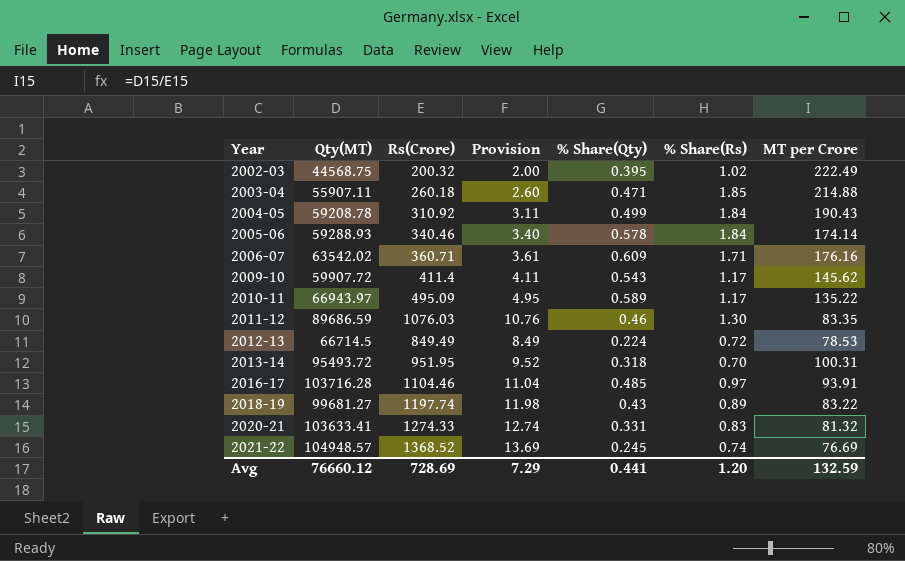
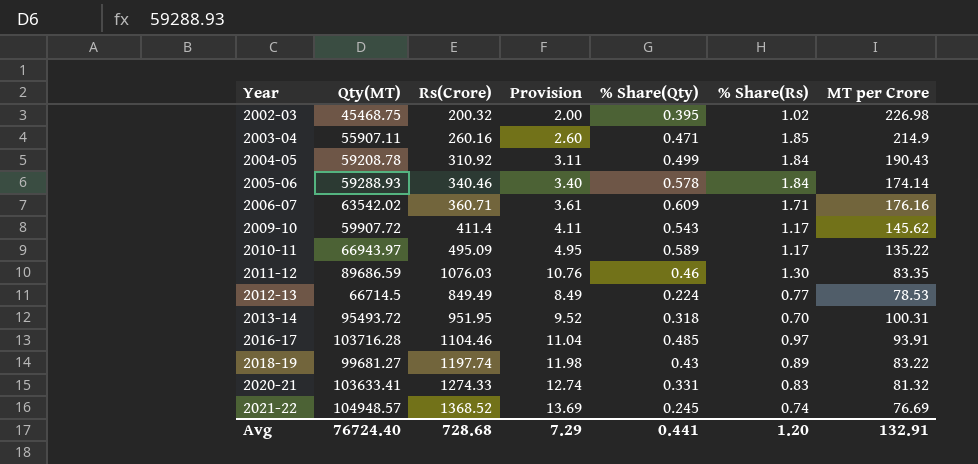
2002-03 | Qty(MT): 44568.75 -> 45468.75
2002-03 | MT per Crore: 222.49 -> 226.98
2003-04 | Rs(Crore): 260.18 -> 260.16
2003-04 | MT per Crore: 214.88 -> 214.9
2012-13 | % Share(Rs): 0.72 -> 0.77
Avg | Qty(MT): 76660.12 -> 76724.40
Avg | Rs(Crore): 728.69 -> 728.68
Avg | MT per Crore: 132.59 -> 132.91

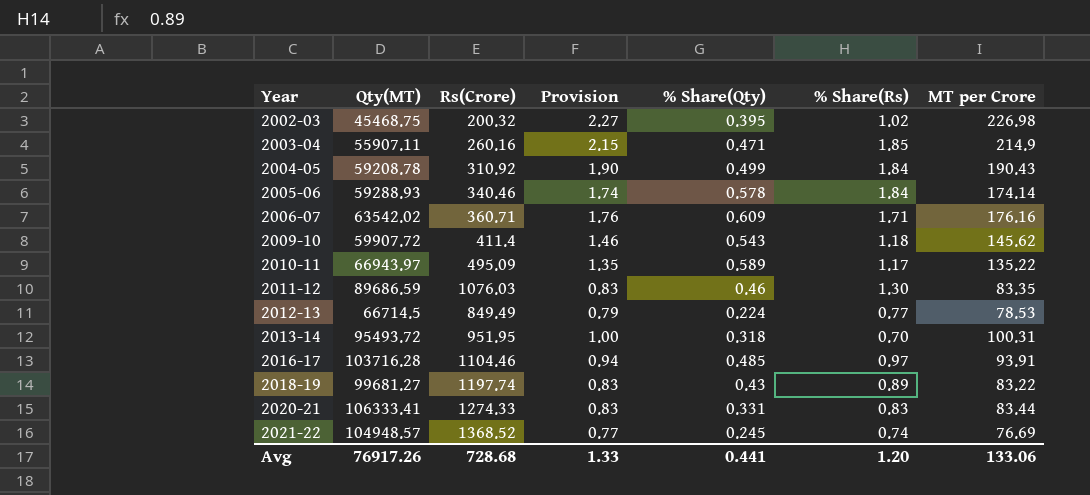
column Provision | formula: [Rs(Crore)] * 0.01 -> [MT per Crore] * 0.01
2009-10 | % Share(Rs): 1.17 -> 1.18
2020-21 | Qty(MT): 103633.41 -> 106333.41
2020-21 | MT per Crore: 81.32 -> 83.44
Avg | Qty(MT): 76724.40 -> 76917.26
Avg | Provision: 7.29 -> 1.33
Avg | MT per Crore: 132.91 -> 133.06

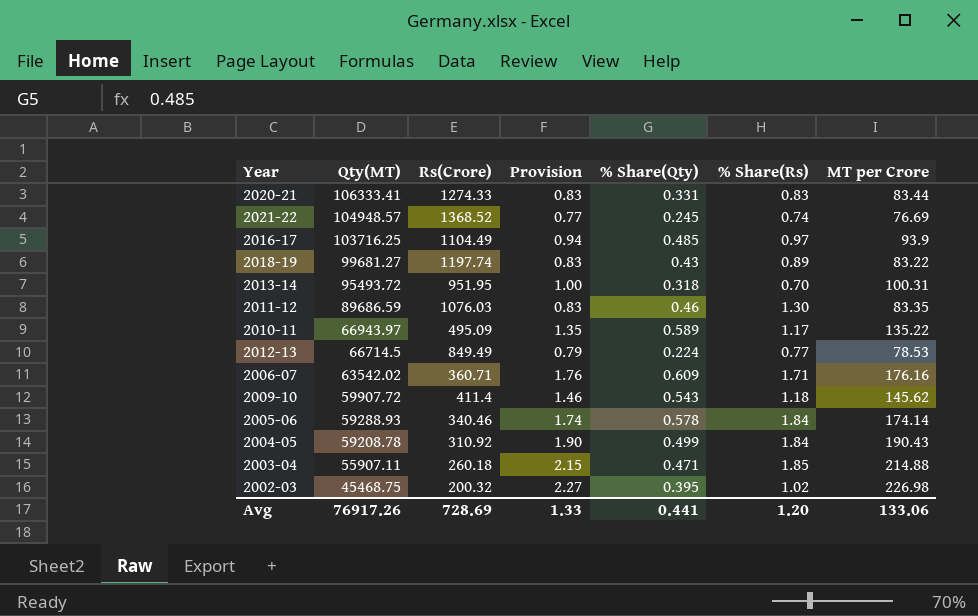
row order: Year ascending -> Qty(MT) descending
2016-17 | Qty(MT): 103716.28 -> 103716.25
2016-17 | Rs(Crore): 1104.46 -> 1104.49
2016-17 | MT per Crore: 93.91 -> 93.9
2003-04 | Rs(Crore): 260.16 -> 260.18
2003-04 | MT per Crore: 214.9 -> 214.88
Avg | Rs(Crore): 728.68 -> 728.69

